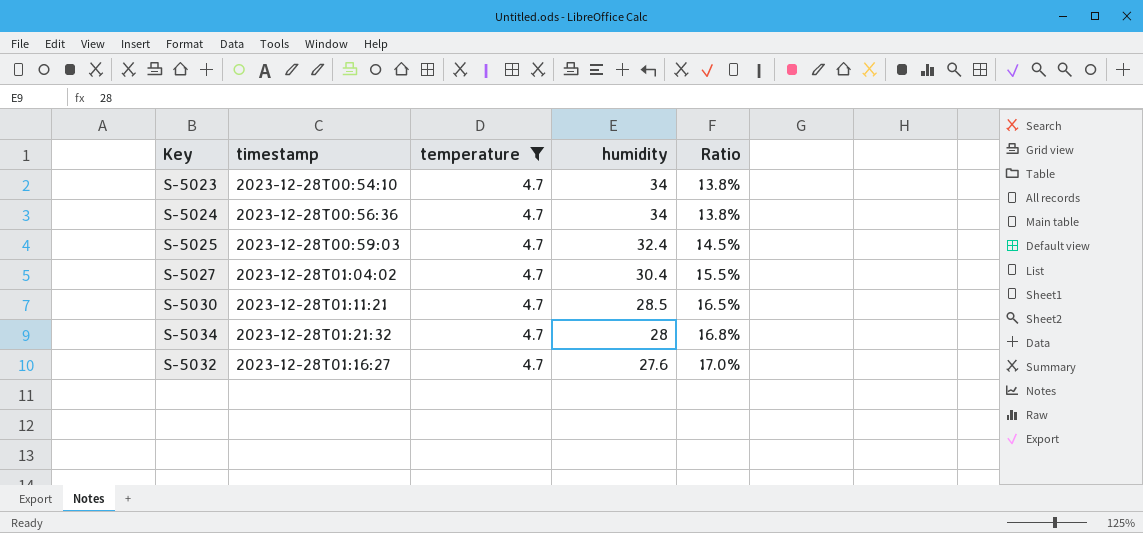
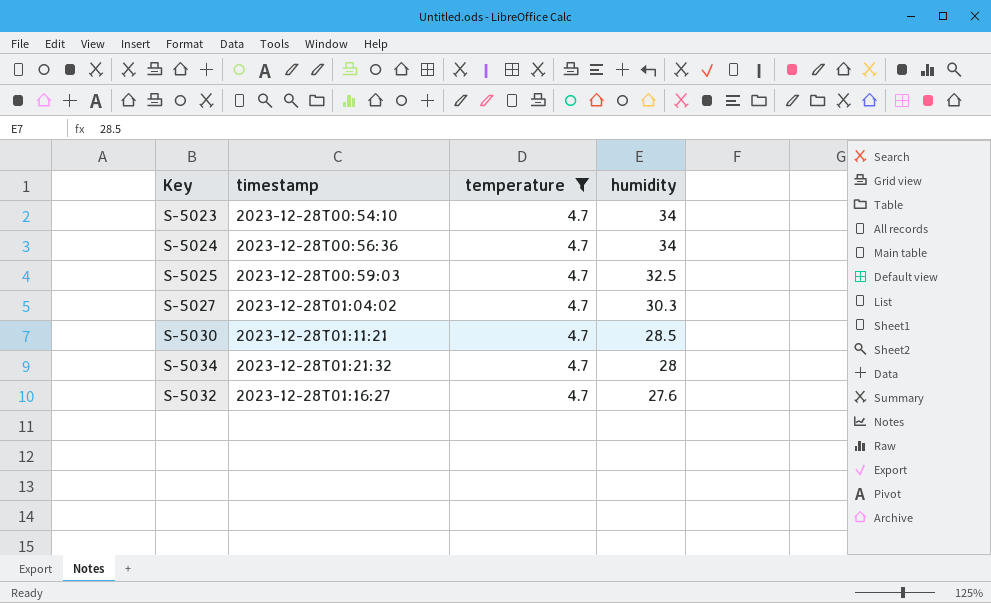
column Ratio | formula: [temperature] / [humidity] -> none
S-5025 | humidity: 32.4 -> 32.5
S-5027 | humidity: 30.4 -> 30.3

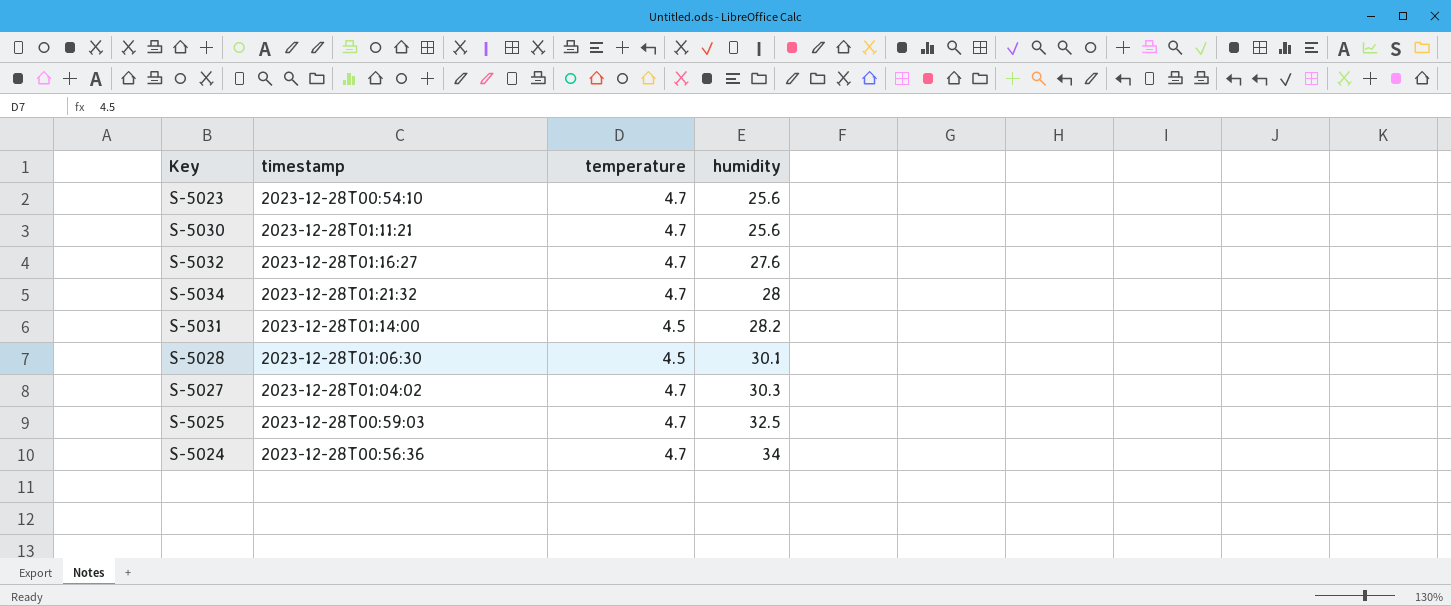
filter: temperature = 4.7 -> none
row order: humidity descending -> humidity ascending
S-5023 | humidity: 34 -> 25.6
S-5030 | humidity: 28.5 -> 25.6

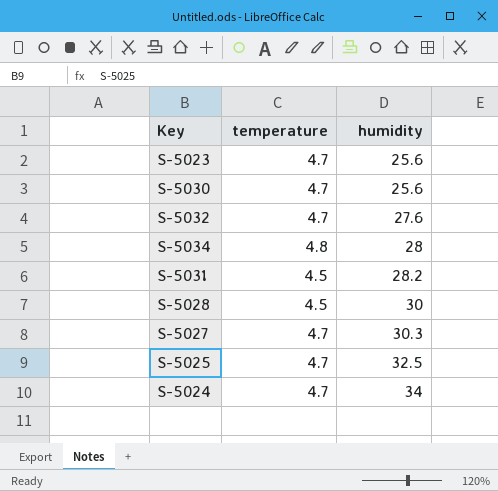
column timestamp | position: 2 -> none
S-5034 | temperature: 4.7 -> 4.8
S-5028 | humidity: 30.1 -> 30

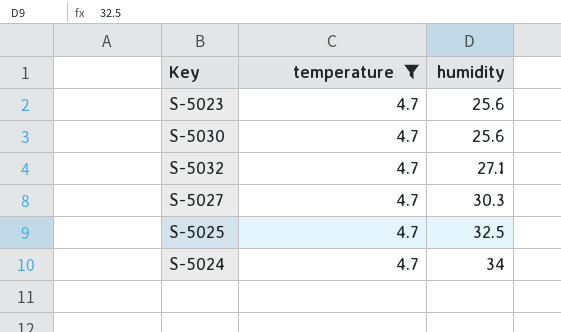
filter: none -> temperature = 4.7
S-5032 | humidity: 27.6 -> 27.1

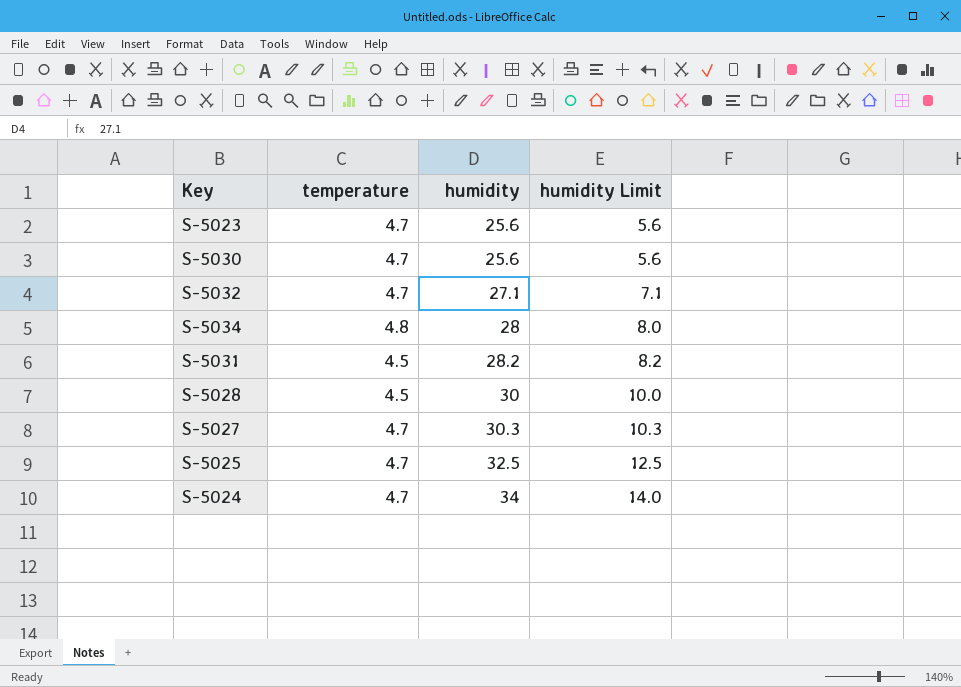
filter: temperature = 4.7 -> none
column humidity Limit | formula: none -> [humidity] - 20

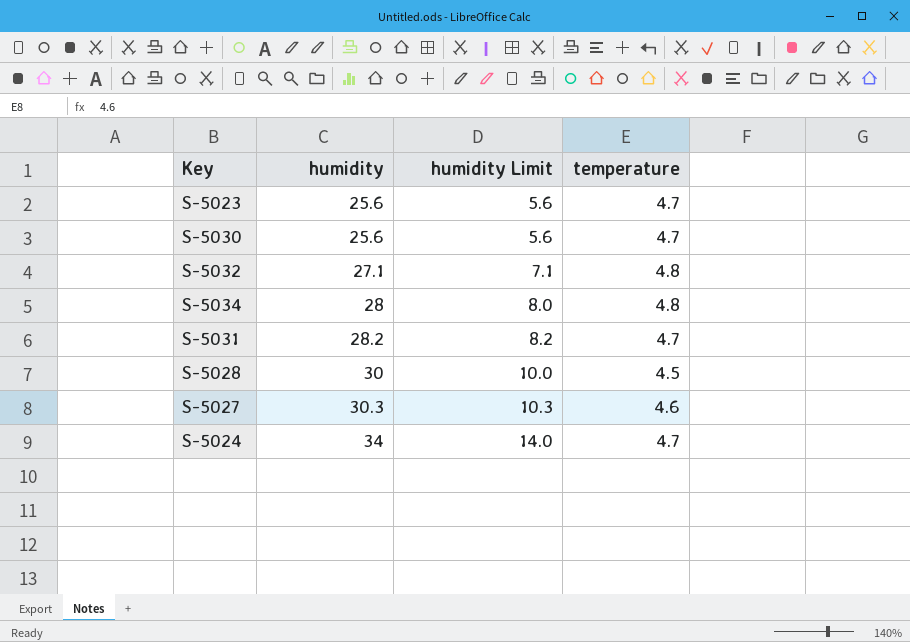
column temperature | position: 2 -> 4
row S-5025: 4.7 | 32.5 | 12.5 -> none
S-5032 | temperature: 4.7 -> 4.8
S-5031 | temperature: 4.5 -> 4.7
S-5027 | temperature: 4.7 -> 4.6

